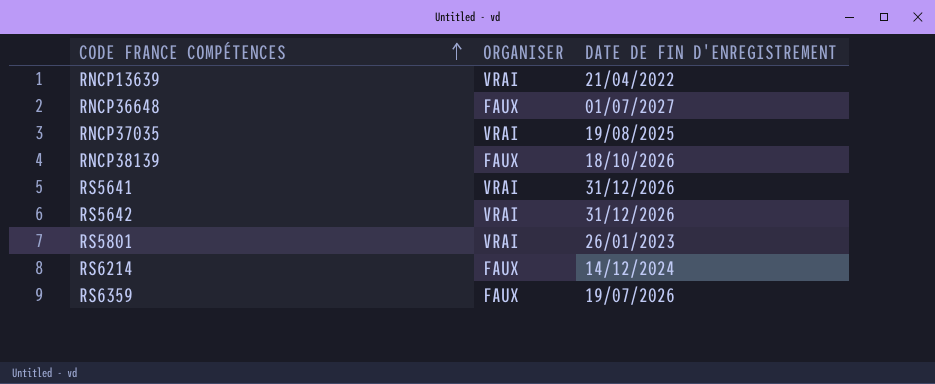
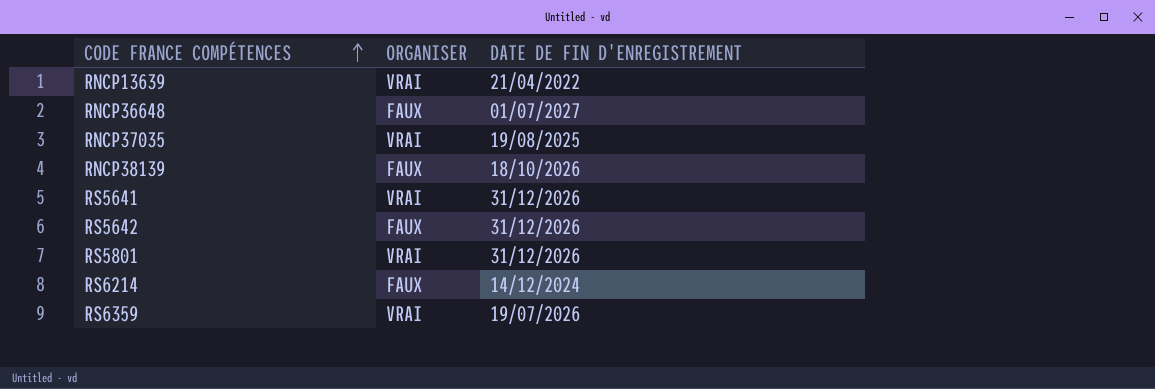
RS5642 | ORGANISER: VRAI -> FAUX
RS5801 | DATE DE FIN D'ENREGISTREMENT: 26/01/2023 -> 31/12/2026
RS6359 | ORGANISER: FAUX -> VRAI

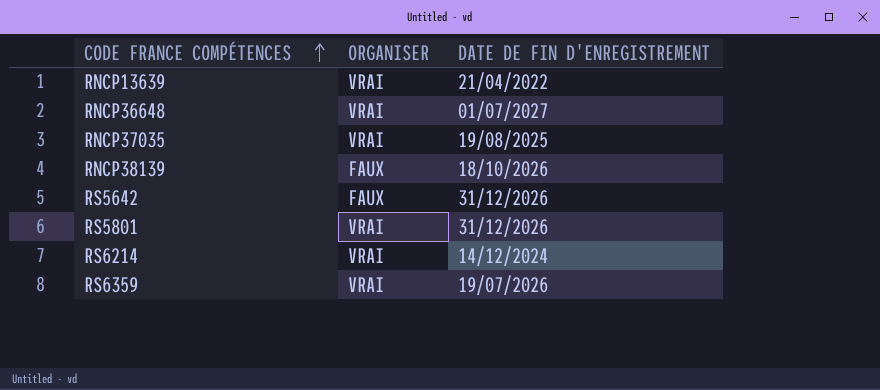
row RS5641: VRAI | 31/12/2026 -> none
RNCP36648 | ORGANISER: FAUX -> VRAI
RS6214 | ORGANISER: FAUX -> VRAI

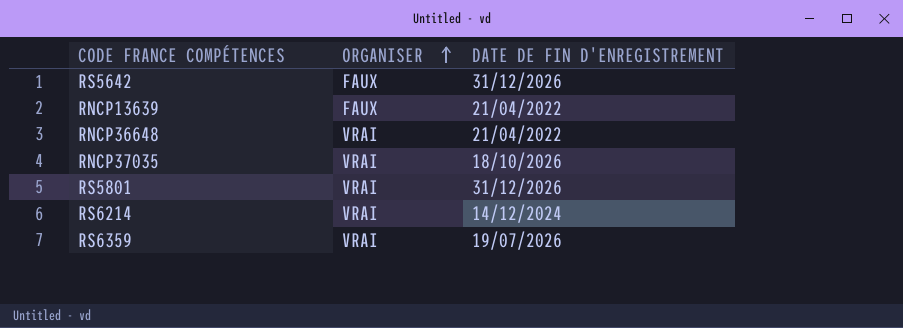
row order: CODE FRANCE COMPÉTENCES ascending -> ORGANISER ascending
row RNCP38139: FAUX | 18/10/2026 -> none
RNCP13639 | ORGANISER: VRAI -> FAUX
RNCP36648 | DATE DE FIN D'ENREGISTREMENT: 01/07/2027 -> 21/04/2022
RNCP37035 | DATE DE FIN D'ENREGISTREMENT: 19/08/2025 -> 18/10/2026

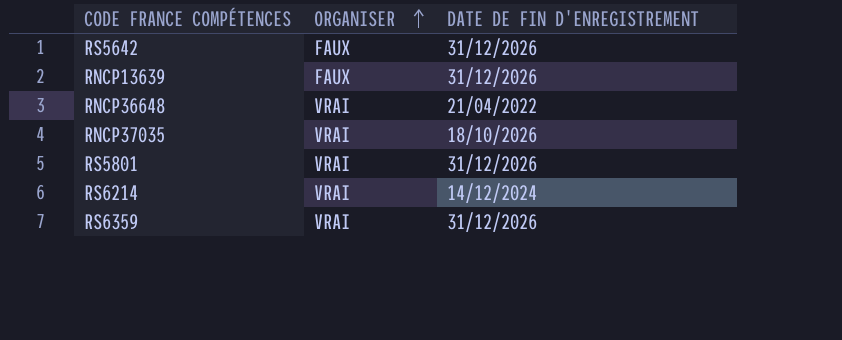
RNCP13639 | DATE DE FIN D'ENREGISTREMENT: 21/04/2022 -> 31/12/2026
RS6359 | DATE DE FIN D'ENREGISTREMENT: 19/07/2026 -> 31/12/2026

